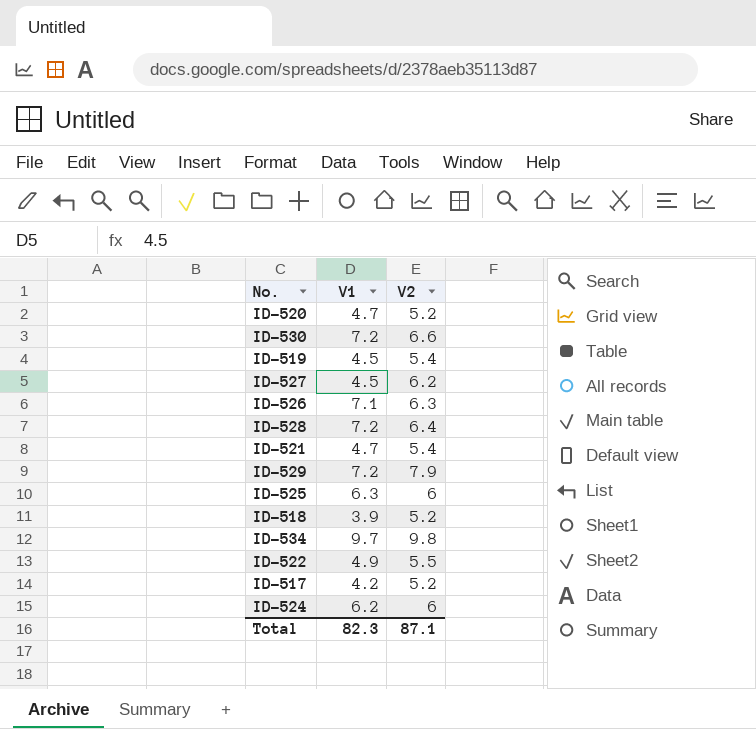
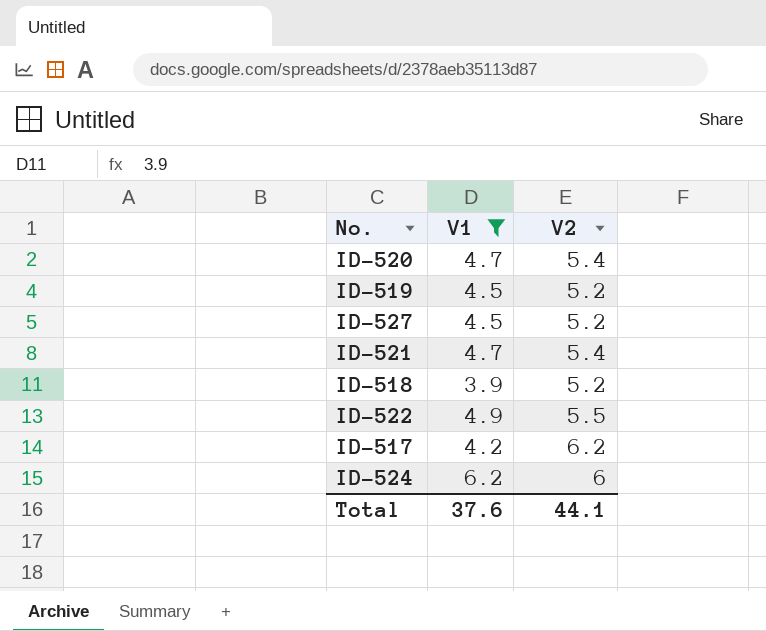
filter: none -> V1 <= 6.2
ID-520 | V2: 5.2 -> 5.4
ID-519 | V2: 5.4 -> 5.2
ID-527 | V2: 6.2 -> 5.2
ID-517 | V2: 5.2 -> 6.2
Total | V1: 82.3 -> 37.6
Total | V2: 87.1 -> 44.1

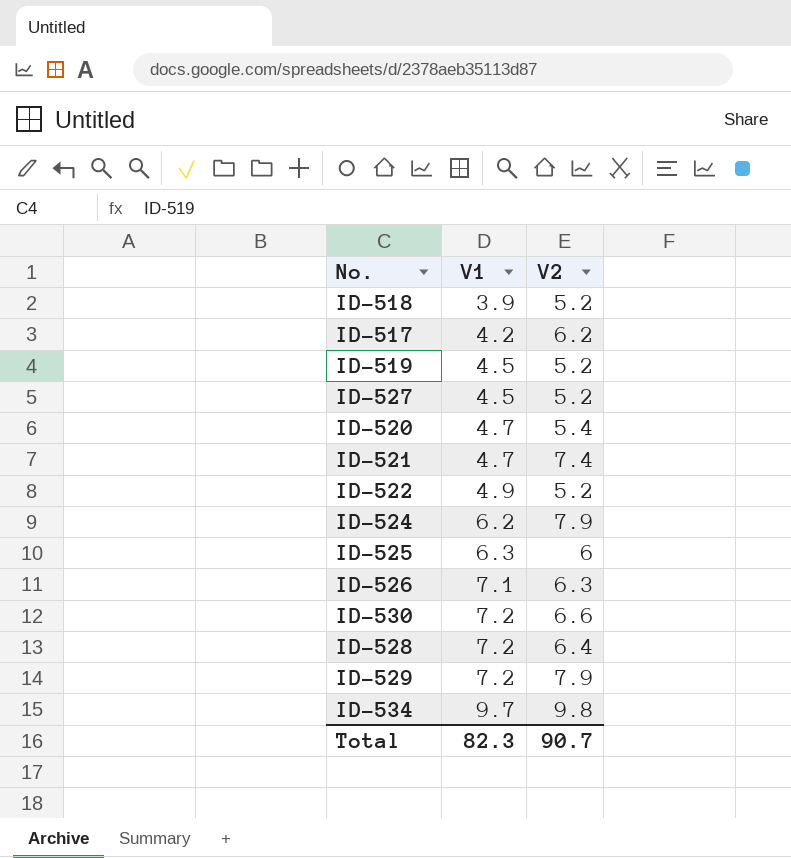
filter: V1 <= 6.2 -> none
row order: none -> V1 ascending
ID-521 | V2: 5.4 -> 7.4
ID-522 | V2: 5.5 -> 5.2
ID-524 | V2: 6 -> 7.9
Total | V1: 37.6 -> 82.3
Total | V2: 44.1 -> 90.7

